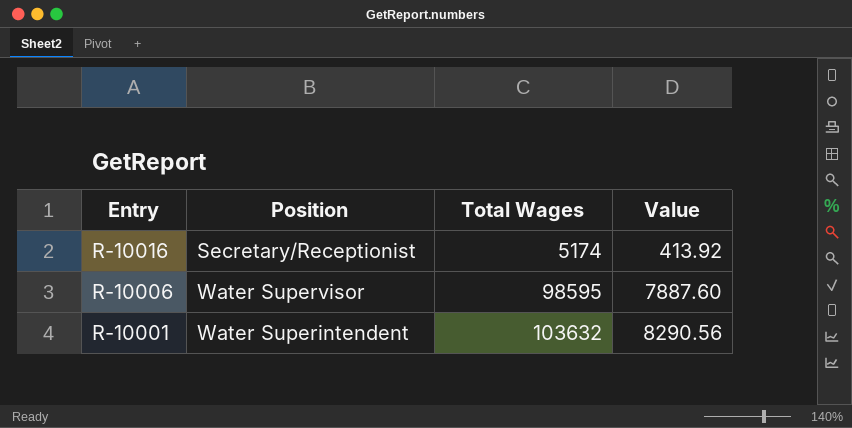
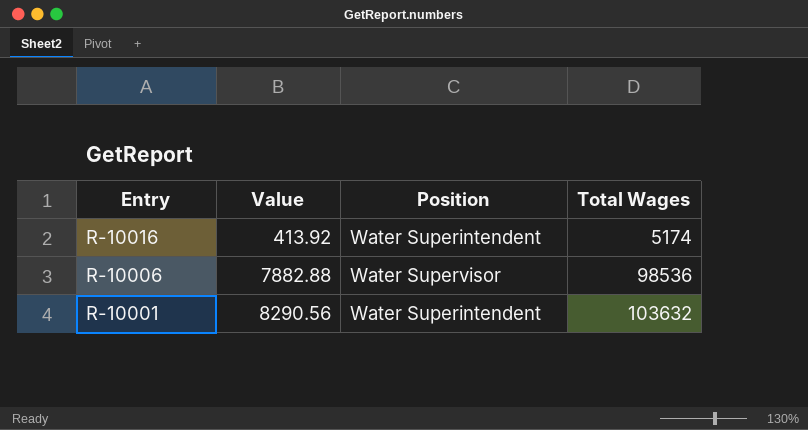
column Value | position: 4 -> 2
R-10016 | Position: Secretary/Receptionist -> Water Superintendent
R-10006 | Value: 7887.60 -> 7882.88
R-10006 | Total Wages: 98595 -> 98536

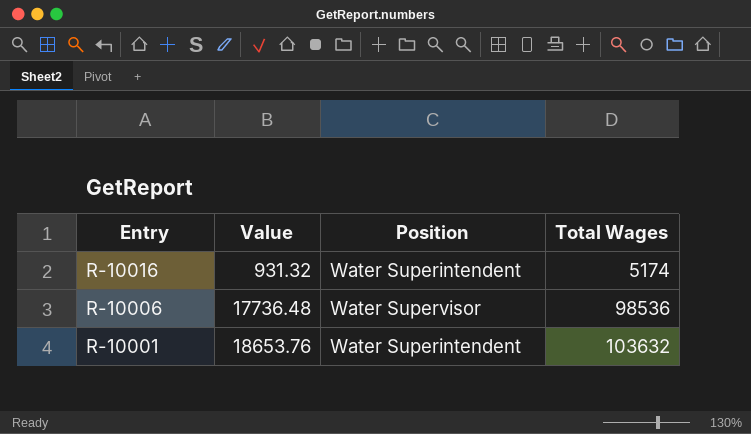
column Value | formula: [Total Wages] * 0.08 -> [Total Wages] * 0.18

